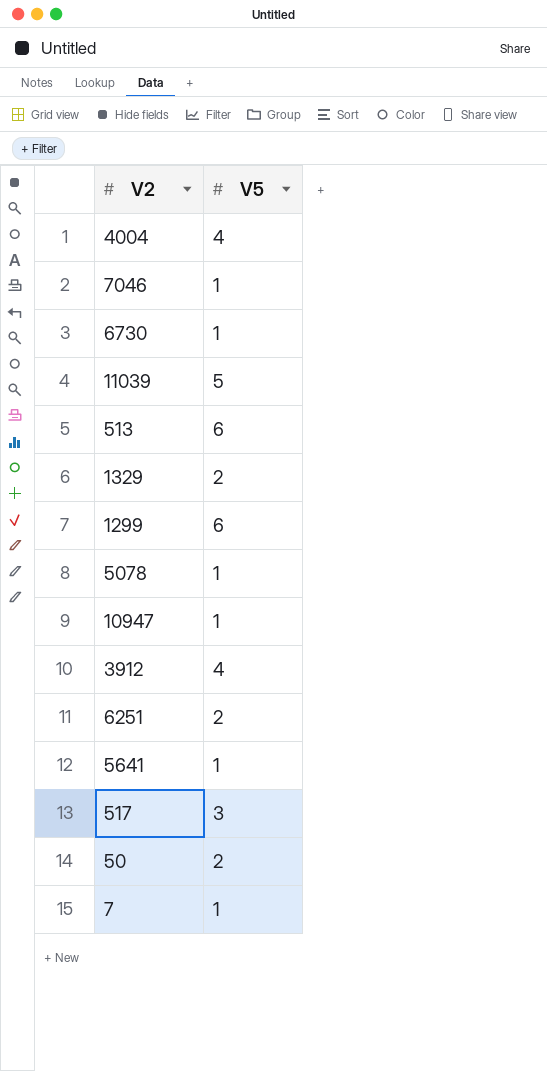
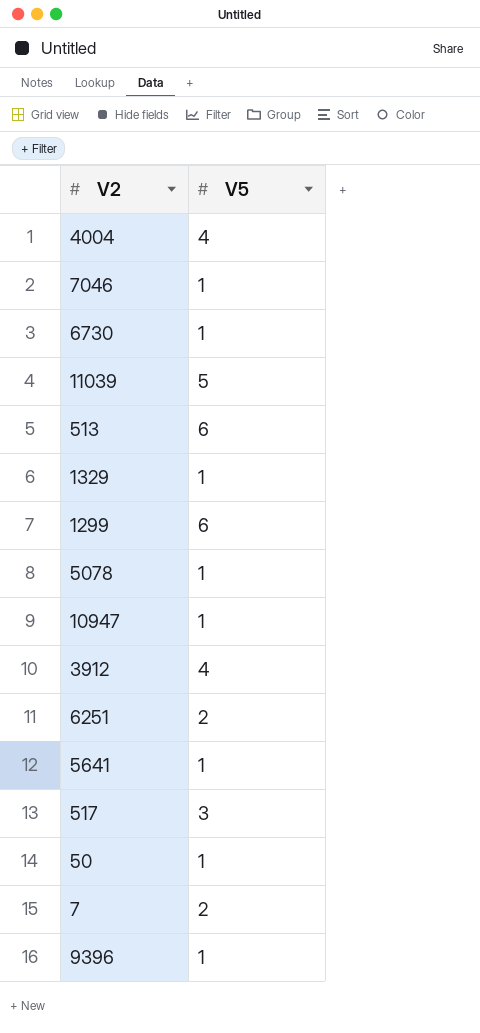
1329 | V5: 2 -> 1
50 | V5: 2 -> 1
7 | V5: 1 -> 2
row 9396: none -> 1

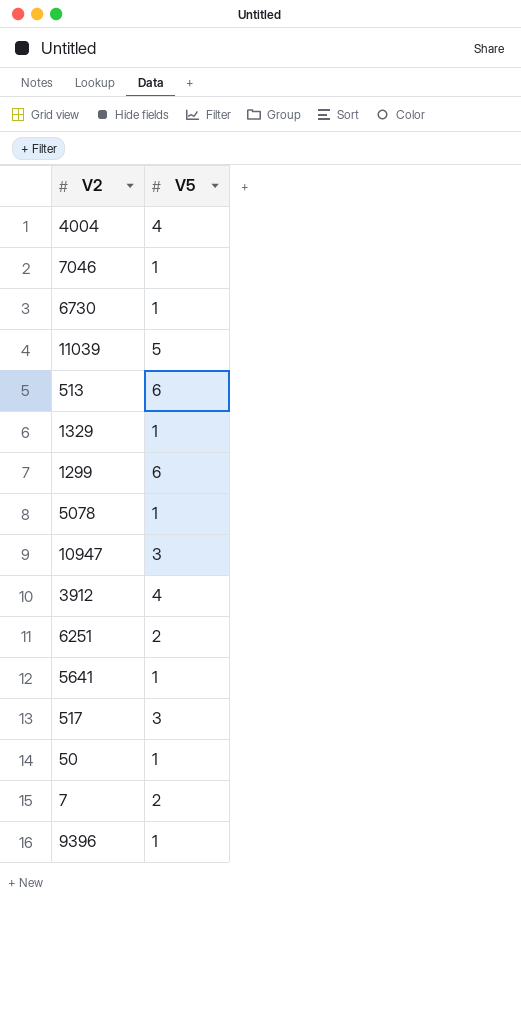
10947 | V5: 1 -> 3

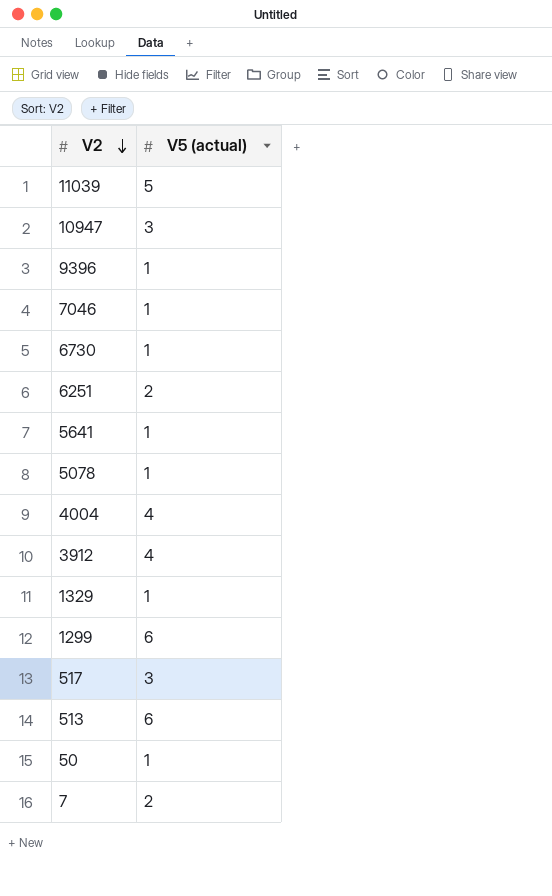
row order: none -> V2 descending
column name: V5 -> V5 (actual)

